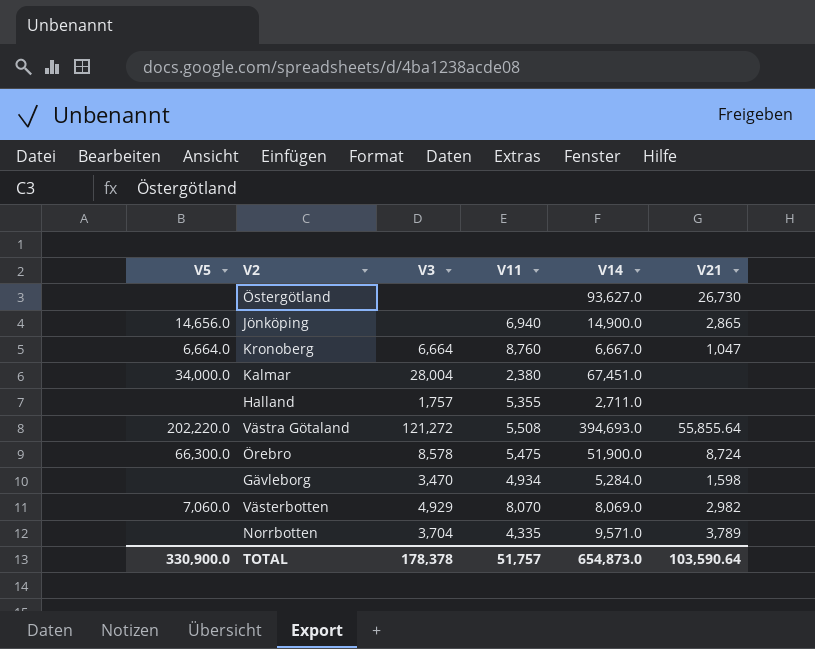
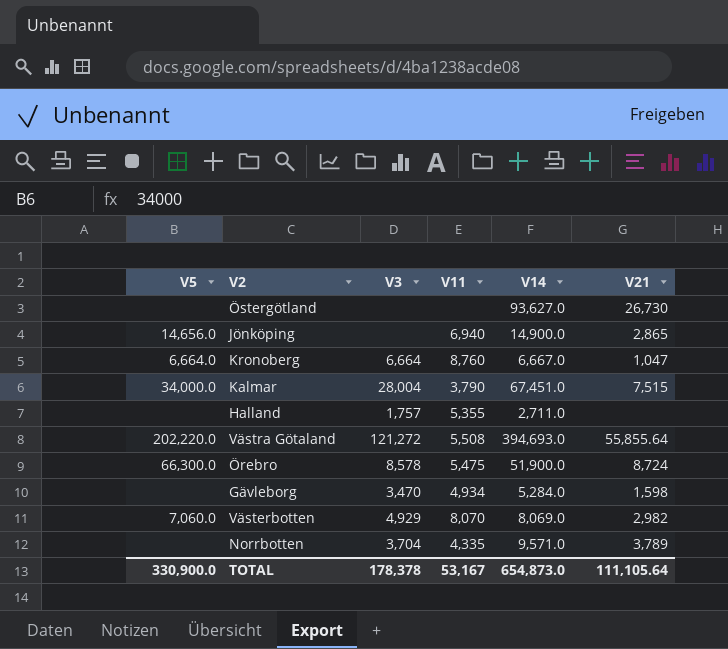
Kalmar | V11: 2,380 -> 3,790
Kalmar | V21: none -> 7,515
TOTAL | V11: 51,757 -> 53,167
TOTAL | V21: 103,590.64 -> 111,105.64

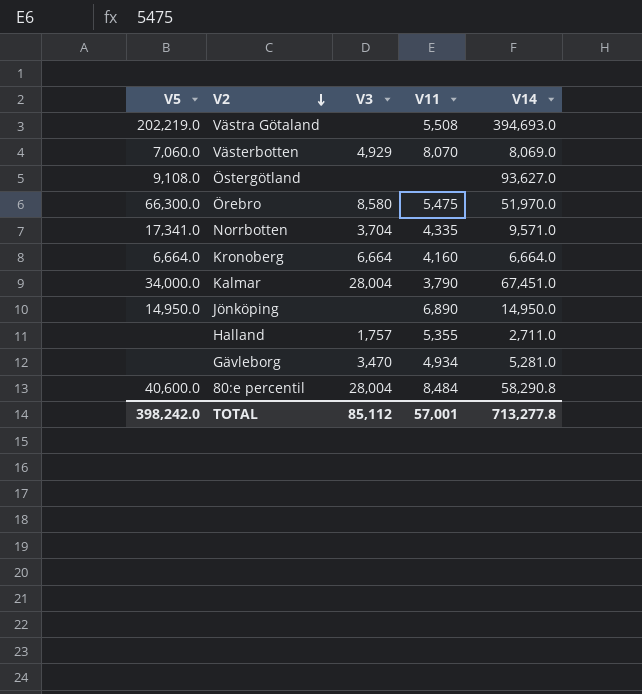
row order: none -> V2 descending
column V21 | position: 6 -> none
Västra Götaland | V5: 202,220.0 -> 202,219.0
Västra Götaland | V3: 121,272 -> none
Östergötland | V5: none -> 9,108.0
Örebro | V3: 8,578 -> 8,580
Örebro | V14: 51,900.0 -> 51,970.0
Norrbotten | V5: none -> 17,341.0
Kronoberg | V11: 8,760 -> 4,160
Kronoberg | V14: 6,667.0 -> 6,664.0
Jönköping | V5: 14,656.0 -> 14,950.0
Jönköping | V11: 6,940 -> 6,890
Jönköping | V14: 14,900.0 -> 14,950.0
Gävleborg | V14: 5,284.0 -> 5,281.0
row 80:e percentil: none -> 40,600.0 | 28,004 | 8,484 | 58,290.8
TOTAL | V5: 330,900.0 -> 398,242.0
TOTAL | V3: 178,378 -> 85,112
TOTAL | V11: 53,167 -> 57,001
TOTAL | V14: 654,873.0 -> 713,277.8

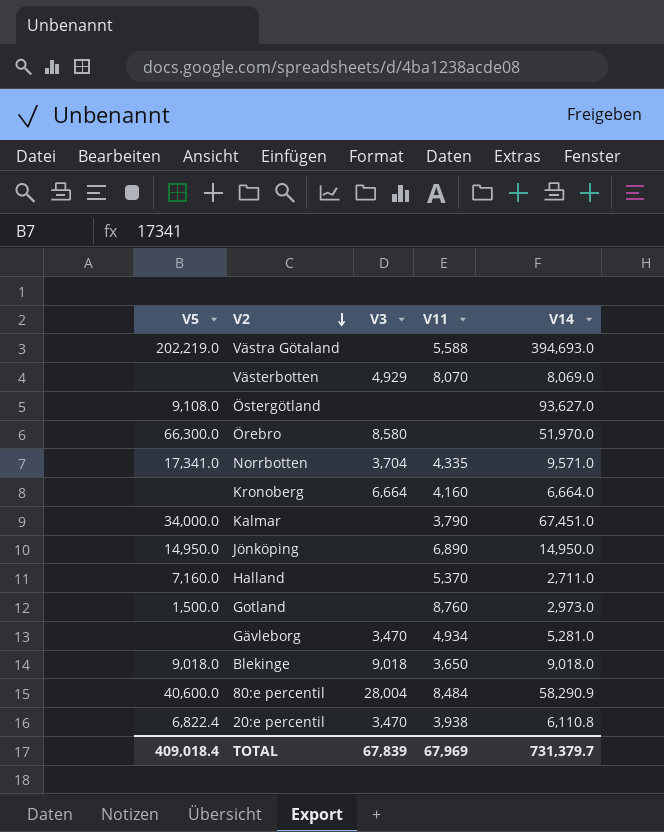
Västra Götaland | V11: 5,508 -> 5,588
Västerbotten | V5: 7,060.0 -> none
Örebro | V11: 5,475 -> none
Kronoberg | V5: 6,664.0 -> none
Kalmar | V3: 28,004 -> none
Halland | V5: none -> 7,160.0
Halland | V3: 1,757 -> none
Halland | V11: 5,355 -> 5,370
row Gotland: none -> 1,500.0 | none | 8,760 | 2,973.0
row Blekinge: none -> 9,018.0 | 9,018 | 3,650 | 9,018.0
80:e percentil | V14: 58,290.8 -> 58,290.9
row 20:e percentil: none -> 6,822.4 | 3,470 | 3,938 | 6,110.8
TOTAL | V5: 398,242.0 -> 409,018.4
TOTAL | V3: 85,112 -> 67,839
TOTAL | V11: 57,001 -> 67,969
TOTAL | V14: 713,277.8 -> 731,379.7

